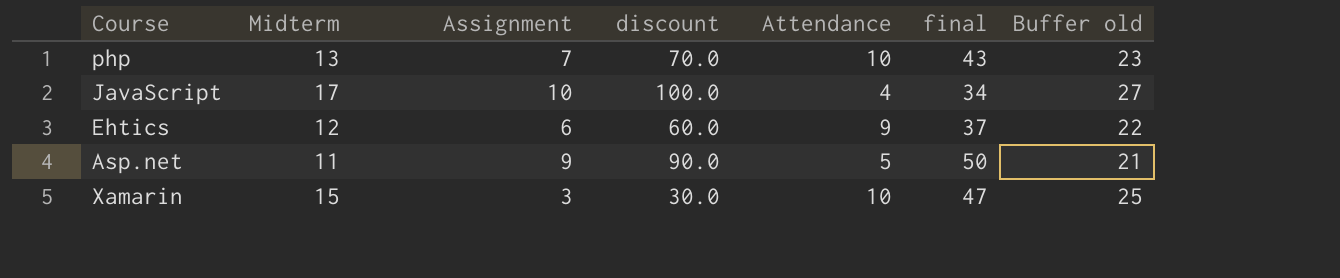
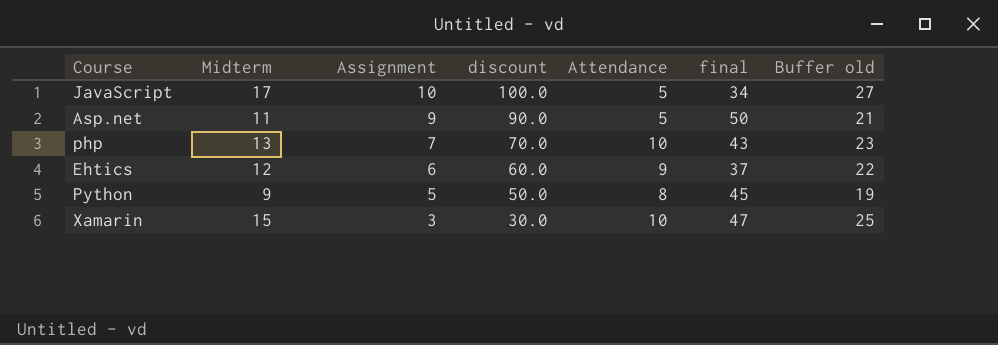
row order: none -> Assignment descending
JavaScript | Attendance: 4 -> 5
row Python: none -> 9 | 5 | 50.0 | 8 | 45 | 19

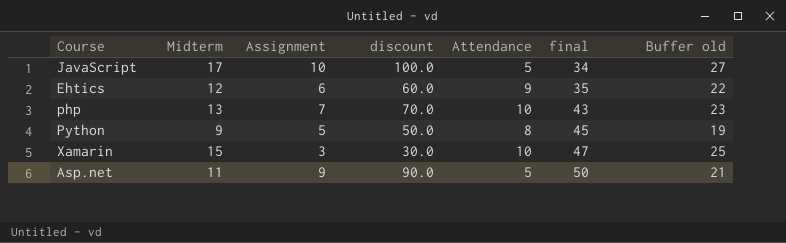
row order: Assignment descending -> final ascending
Ehtics | final: 37 -> 35

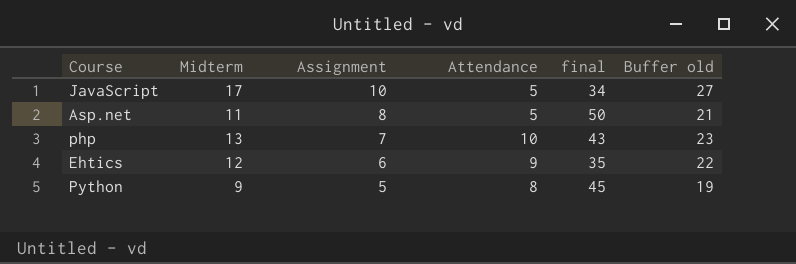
row order: final ascending -> Assignment descending
column discount | formula: [Assignment] * 10 -> none
row Xamarin: 15 | 3 | 30.0 | 10 | 47 | 25 -> none
Asp.net | Assignment: 9 -> 8

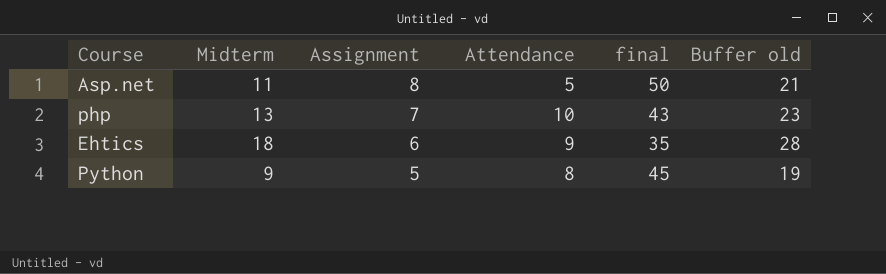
row JavaScript: 17 | 10 | 5 | 34 | 27 -> none
Ehtics | Midterm: 12 -> 18
Ehtics | Buffer old: 22 -> 28

